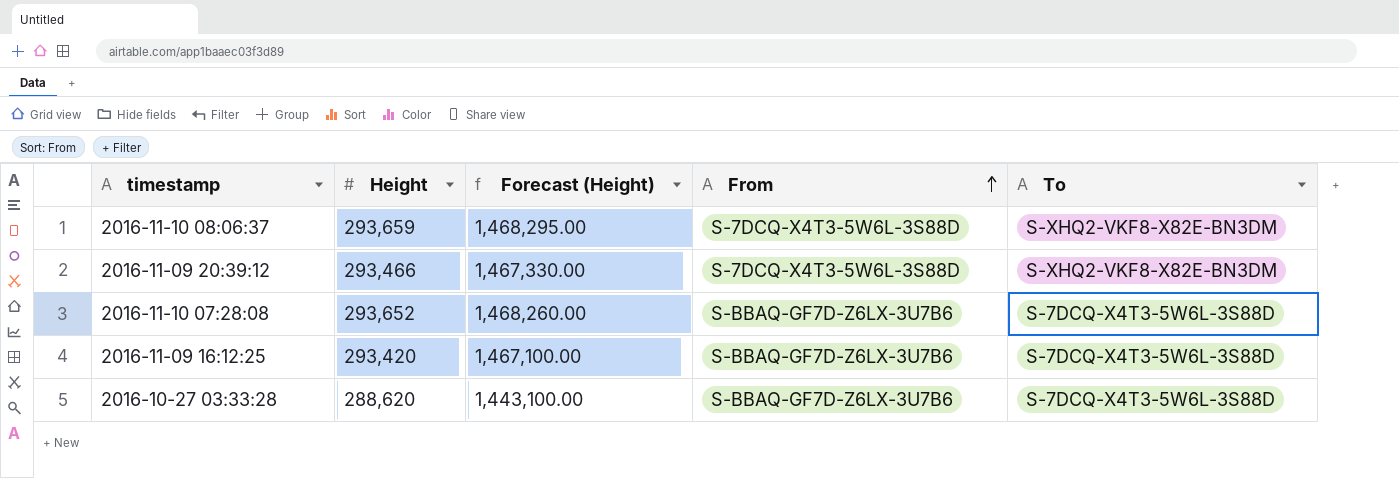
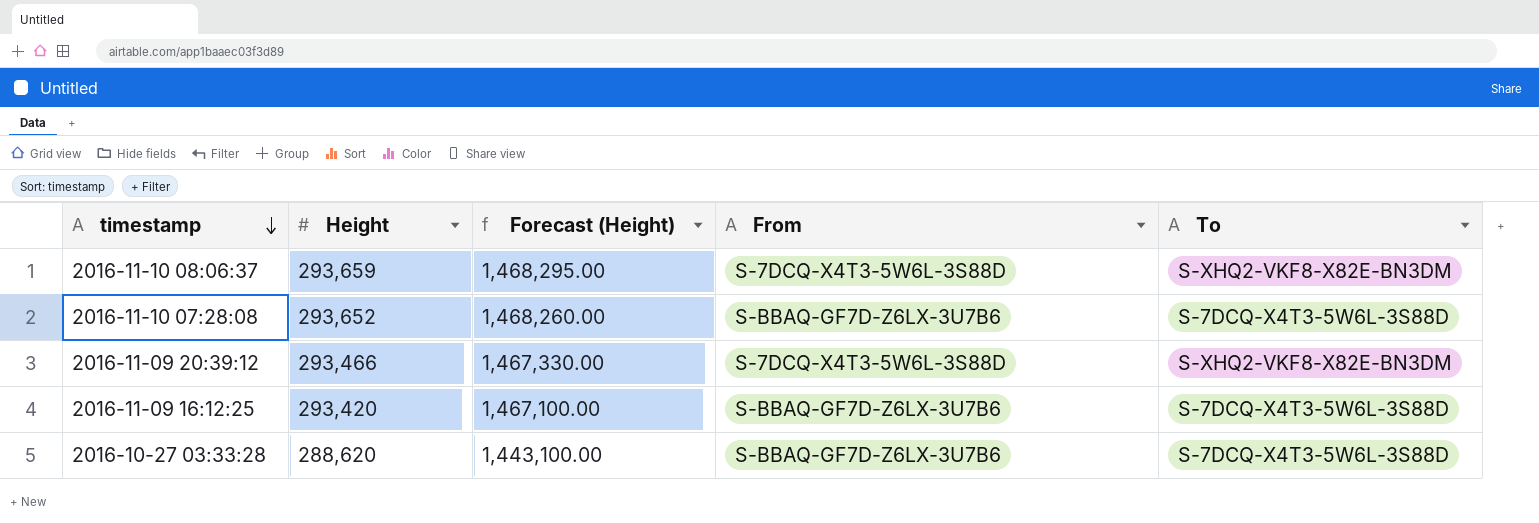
row order: From ascending -> timestamp descending

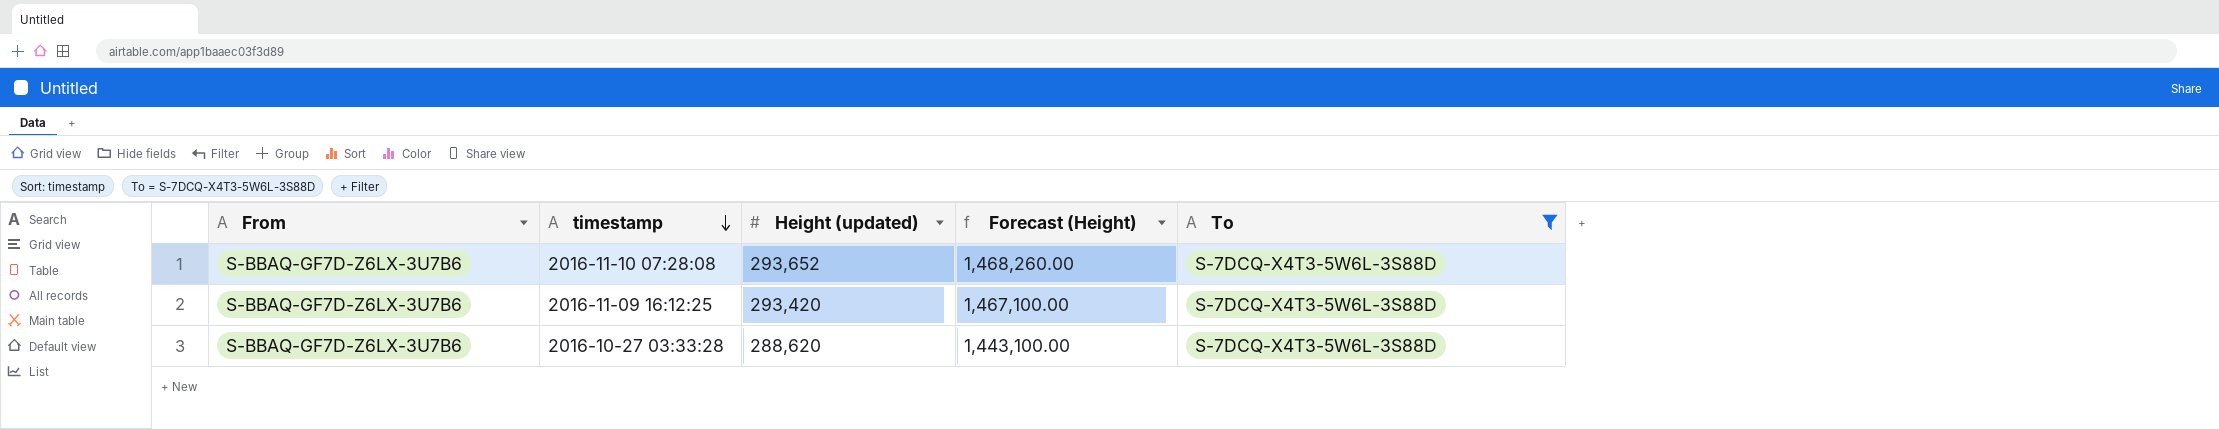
filter: none -> To = S-7DCQ-X4T3-5W6L-3S88D
column From | position: 4 -> 1
column name: Height -> Height (updated)

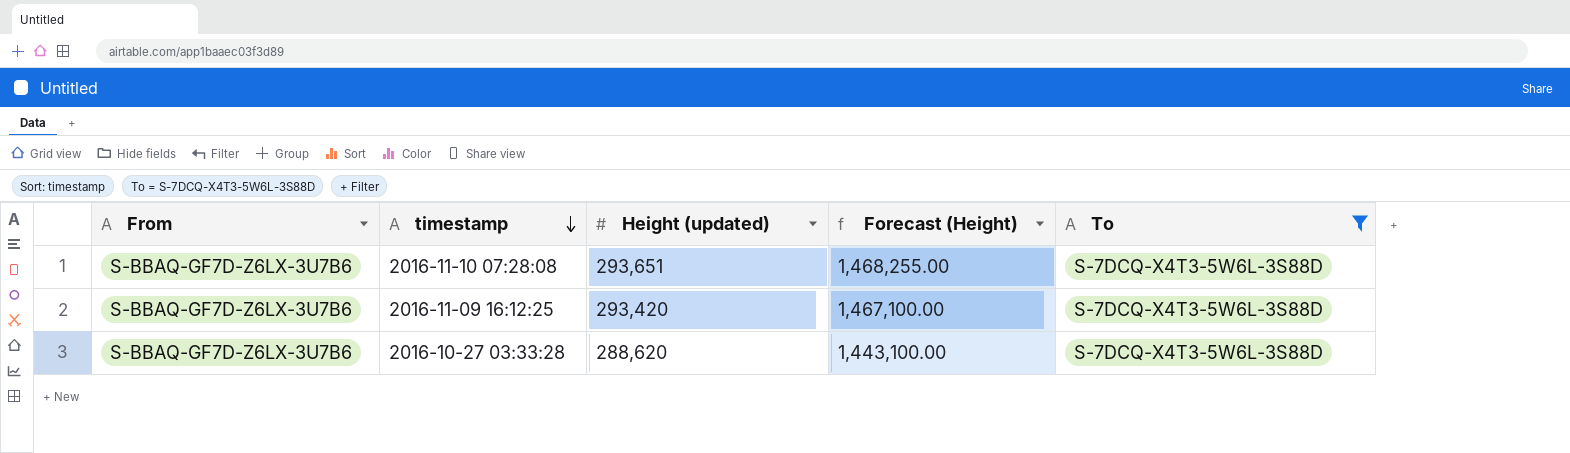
2016-11-10 07:28:08 | Height (updated): 293,652 -> 293,651
2016-11-10 07:28:08 | Forecast (Height): 1,468,260.00 -> 1,468,255.00

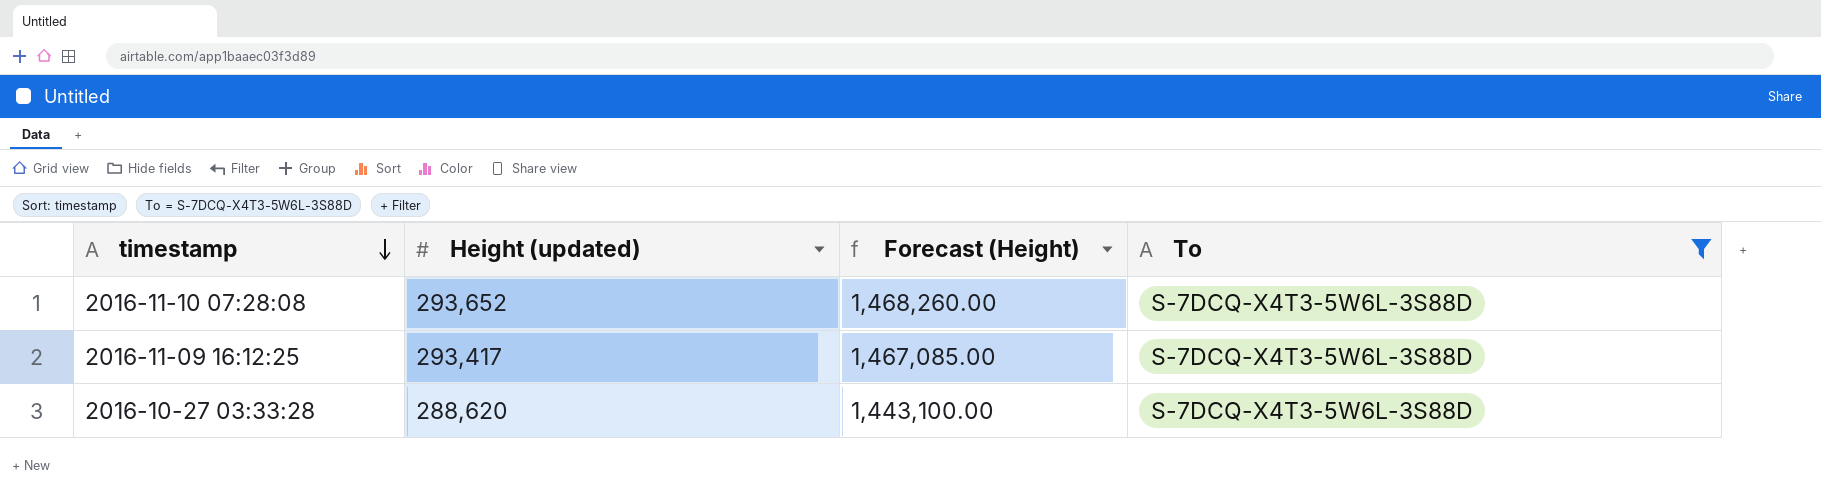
column From | position: 1 -> none
2016-11-10 07:28:08 | Height (updated): 293,651 -> 293,652
2016-11-10 07:28:08 | Forecast (Height): 1,468,255.00 -> 1,468,260.00
2016-11-09 16:12:25 | Height (updated): 293,420 -> 293,417
2016-11-09 16:12:25 | Forecast (Height): 1,467,100.00 -> 1,467,085.00

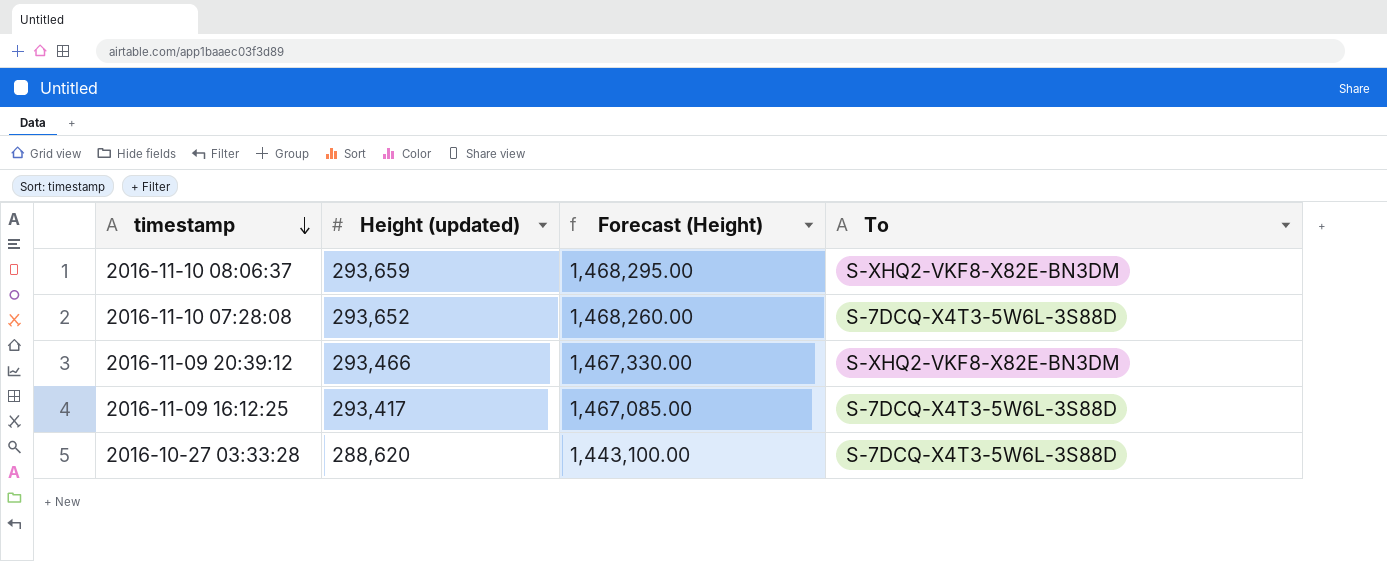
filter: To = S-7DCQ-X4T3-5W6L-3S88D -> none

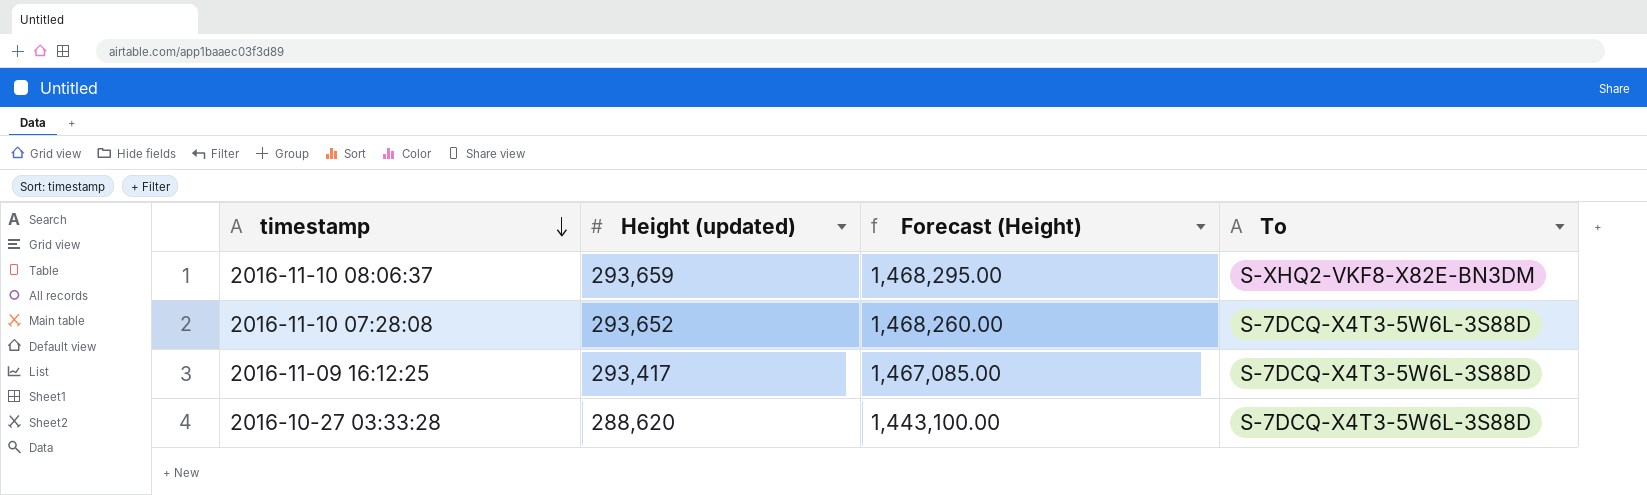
row 2016-11-09 20:39:12: 293,466 | 1,467,330.00 | S-XHQ2-VKF8-X82E-BN3DM -> none

